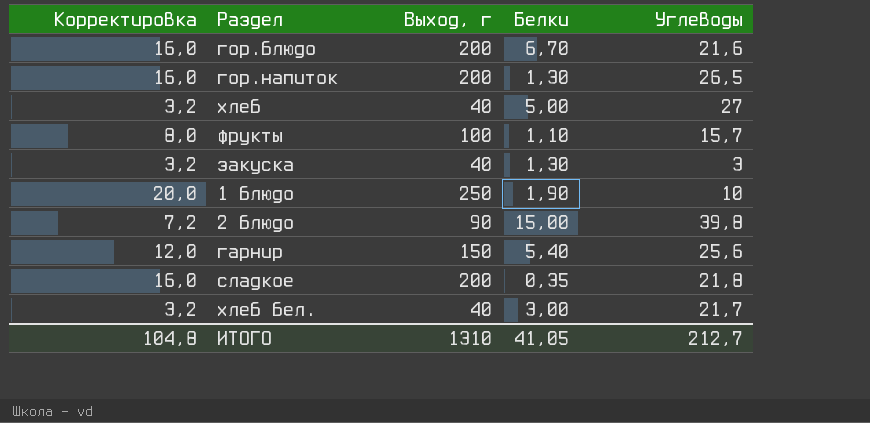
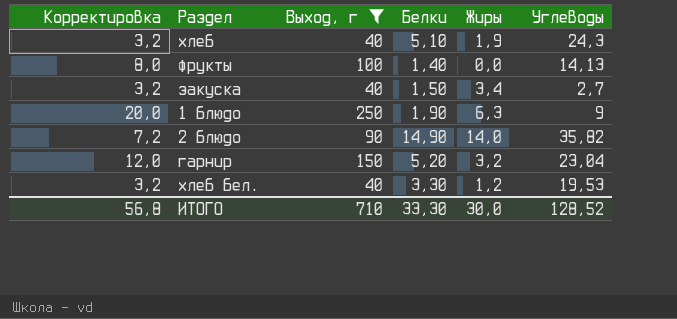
filter: none -> Выход, г != 200
column Жиры | position: none -> 5
хлеб | Белки: 5,00 -> 5,10
хлеб | Углеводы: 27 -> 24,3
фрукты | Белки: 1,10 -> 1,40
фрукты | Углеводы: 15,7 -> 14,13
закуска | Белки: 1,30 -> 1,50
закуска | Углеводы: 3 -> 2,7
1 блюдо | Углеводы: 10 -> 9
2 блюдо | Белки: 15,00 -> 14,90
2 блюдо | Углеводы: 39,8 -> 35,82
гарнир | Белки: 5,40 -> 5,20
гарнир | Углеводы: 25,6 -> 23,04
хлеб бел. | Белки: 3,00 -> 3,30
хлеб бел. | Углеводы: 21,7 -> 19,53
ИТОГО | Корректировка: 104,8 -> 56,8
ИТОГО | Выход, г: 1310 -> 710
ИТОГО | Белки: 41,05 -> 33,30
ИТОГО | Углеводы: 212,7 -> 128,52

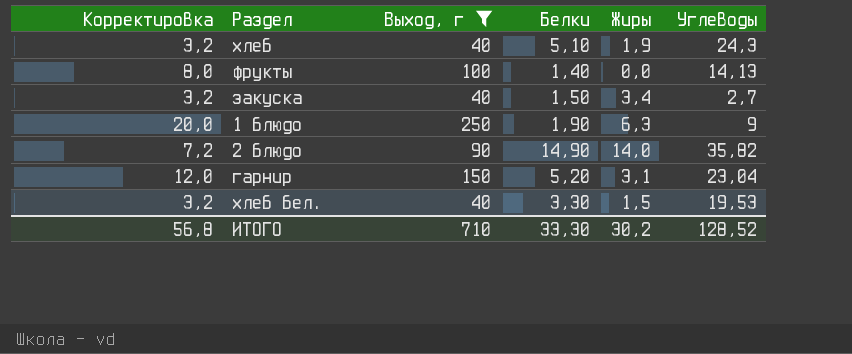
гарнир | Жиры: 3,2 -> 3,1
хлеб бел. | Жиры: 1,2 -> 1,5
ИТОГО | Жиры: 30,0 -> 30,2

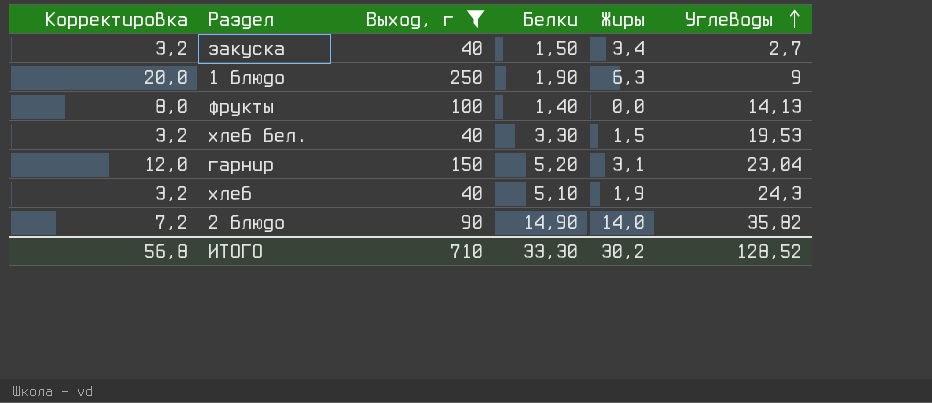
row order: none -> Углеводы ascending

